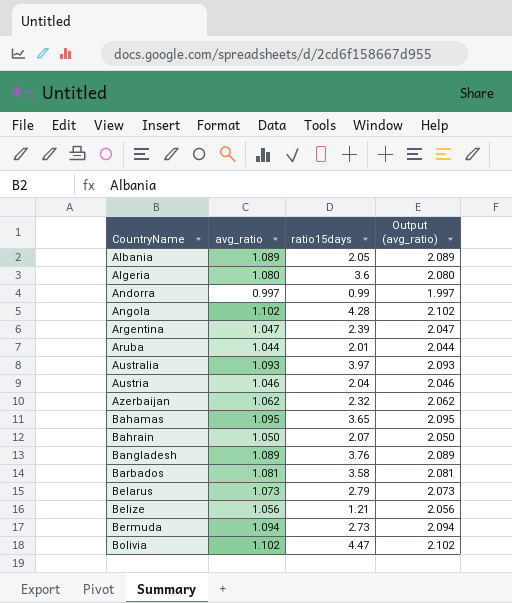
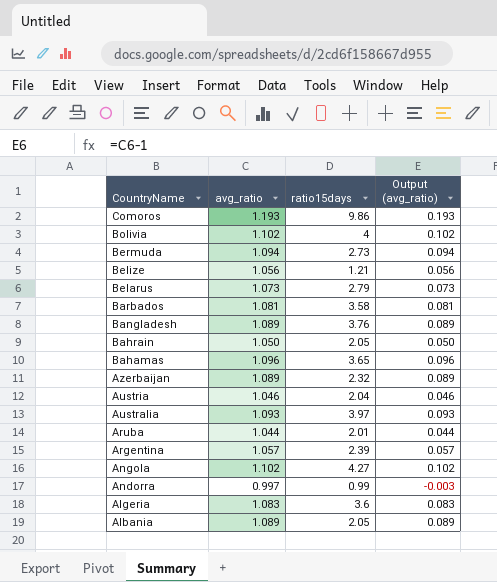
row order: CountryName ascending -> CountryName descending
column Output (avg_ratio) | formula: [avg_ratio] + 1 -> [avg_ratio] - 1
row Comoros: none -> 1.193 | 9.86 | 0.193
Bolivia | ratio15days: 4.47 -> 4
Bahrain | ratio15days: 2.07 -> 2.05
Bahamas | avg_ratio: 1.095 -> 1.096
Azerbaijan | avg_ratio: 1.062 -> 1.089
Argentina | avg_ratio: 1.047 -> 1.057
Angola | ratio15days: 4.28 -> 4.27
Algeria | avg_ratio: 1.080 -> 1.083

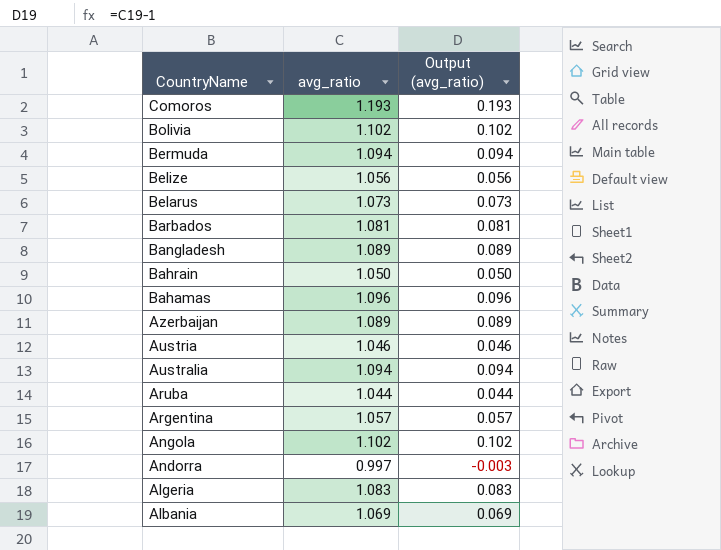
column ratio15days | position: 3 -> none
Australia | avg_ratio: 1.093 -> 1.094
Australia | Output (avg_ratio): 0.093 -> 0.094
Albania | avg_ratio: 1.089 -> 1.069
Albania | Output (avg_ratio): 0.089 -> 0.069

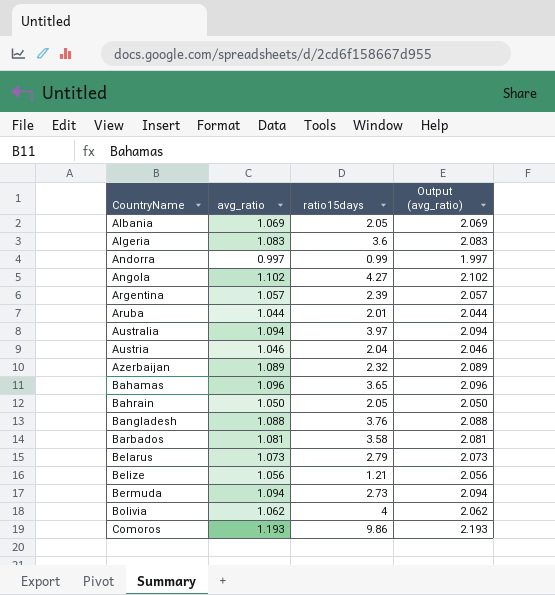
row order: CountryName descending -> CountryName ascending
column ratio15days | position: none -> 3
column Output (avg_ratio) | formula: [avg_ratio] - 1 -> [avg_ratio] + 1
Bangladesh | avg_ratio: 1.089 -> 1.088
Bolivia | avg_ratio: 1.102 -> 1.062

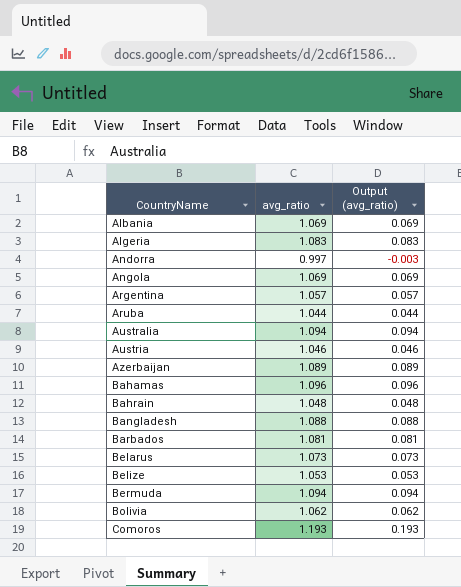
column ratio15days | position: 3 -> none
column Output (avg_ratio) | formula: [avg_ratio] + 1 -> [avg_ratio] - 1
Angola | avg_ratio: 1.102 -> 1.069
Bahrain | avg_ratio: 1.050 -> 1.048
Belize | avg_ratio: 1.056 -> 1.053

